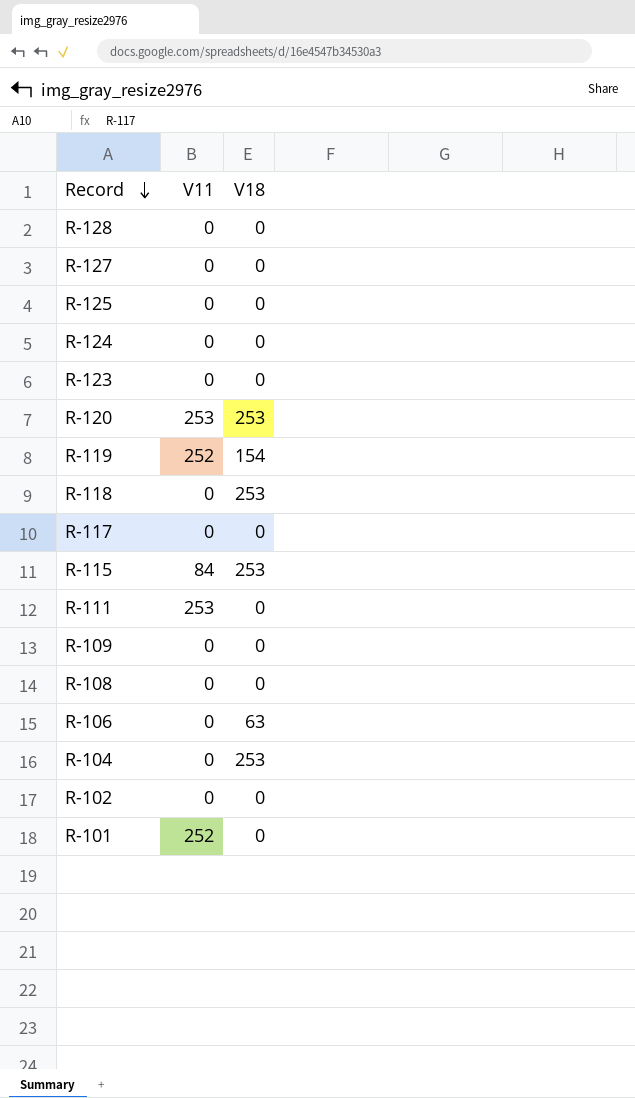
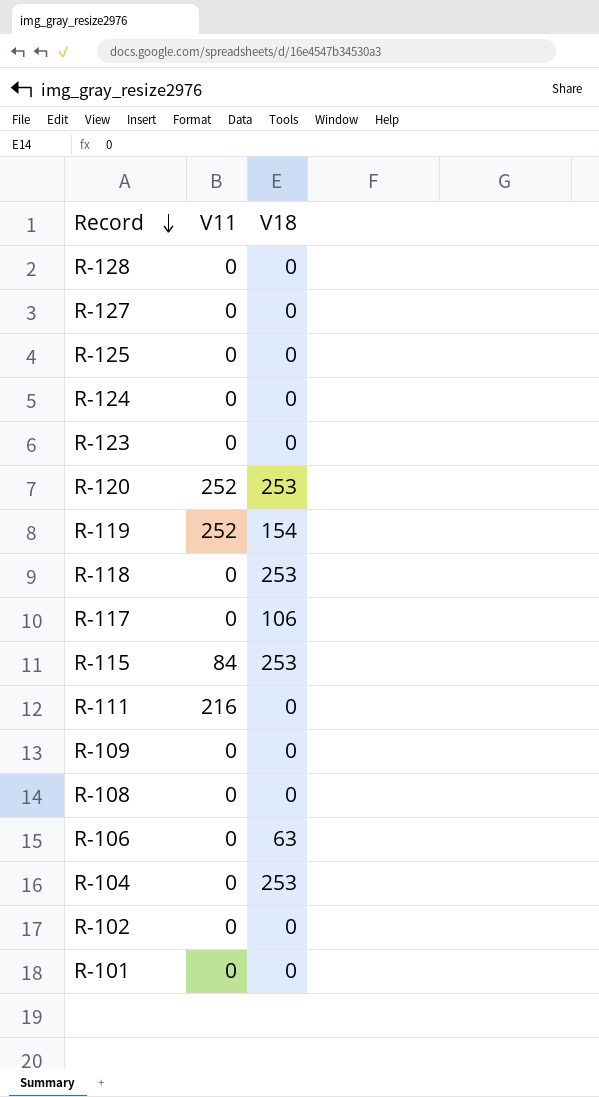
R-120 | V11: 253 -> 252
R-117 | V18: 0 -> 106
R-111 | V11: 253 -> 216
R-101 | V11: 252 -> 0

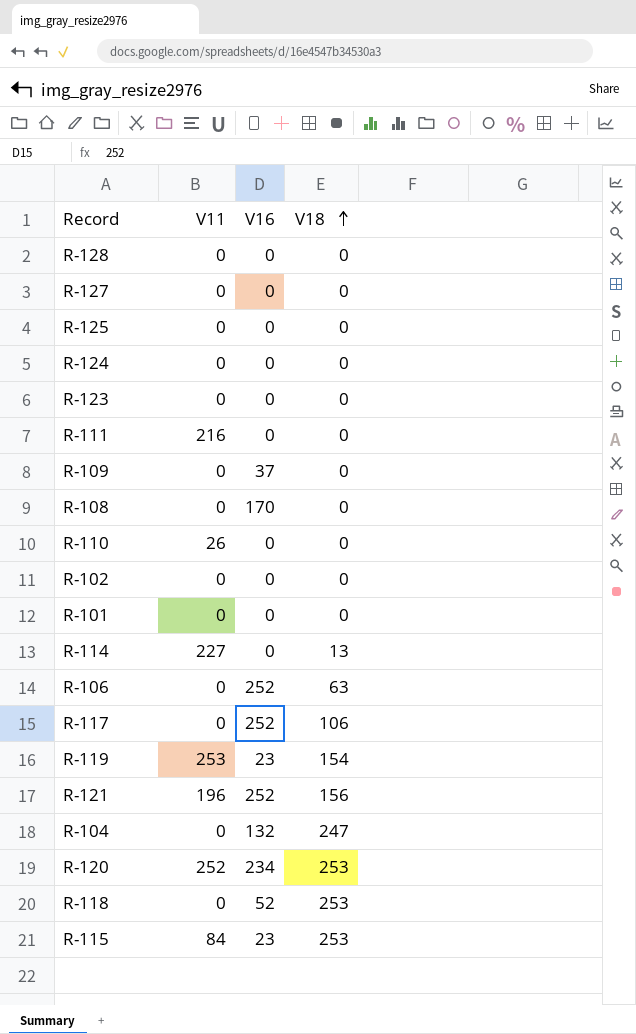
row order: Record descending -> V18 ascending
column V16 | position: none -> 3
row R-110: none -> 26 | 0 | 0
row R-114: none -> 227 | 0 | 13
R-119 | V11: 252 -> 253
row R-121: none -> 196 | 252 | 156
R-104 | V18: 253 -> 247

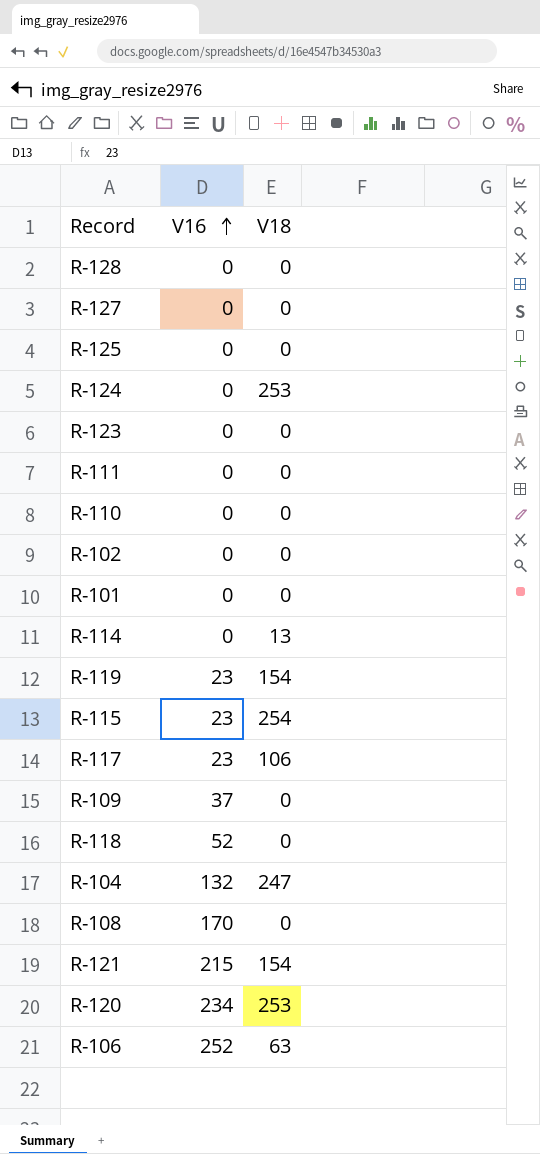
row order: V18 ascending -> V16 ascending
column V11 | position: 2 -> none
R-124 | V18: 0 -> 253
R-115 | V18: 253 -> 254
R-117 | V16: 252 -> 23
R-118 | V18: 253 -> 0
R-121 | V16: 252 -> 215
R-121 | V18: 156 -> 154

